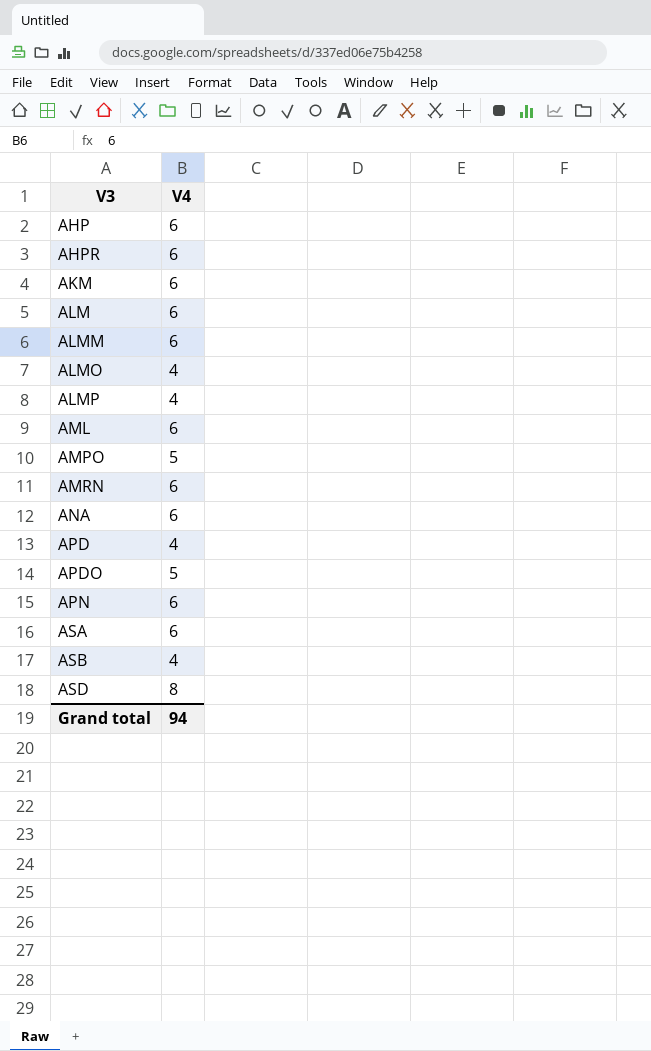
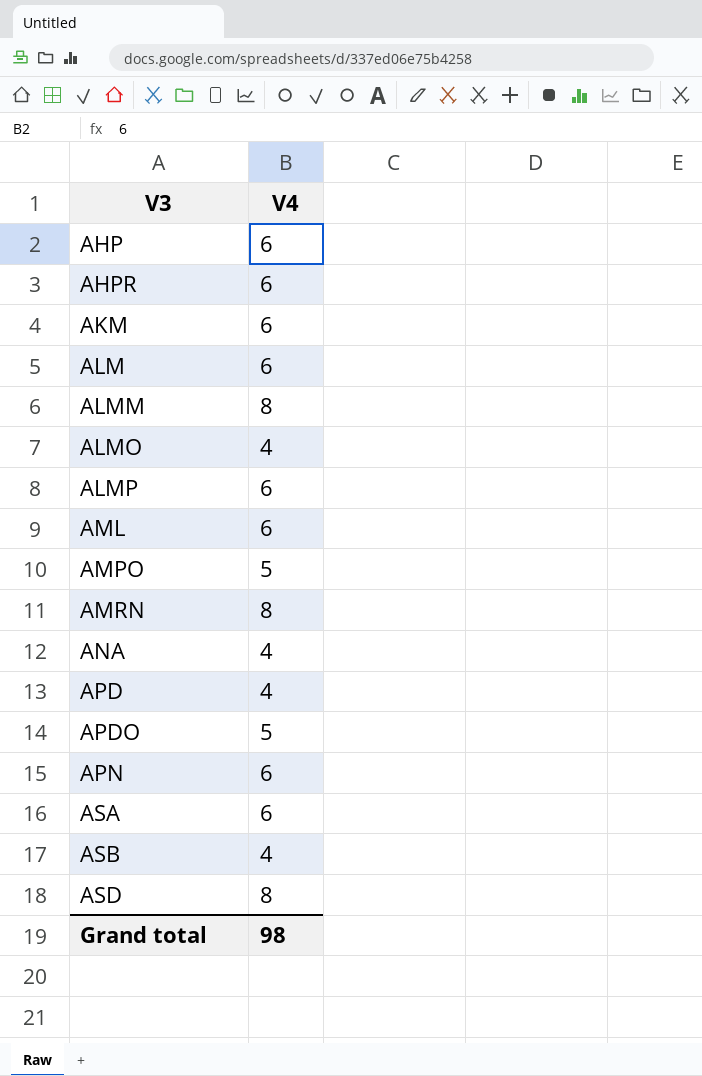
ALMM | V4: 6 -> 8
ALMP | V4: 4 -> 6
AMRN | V4: 6 -> 8
ANA | V4: 6 -> 4
Grand total | V4: 94 -> 98

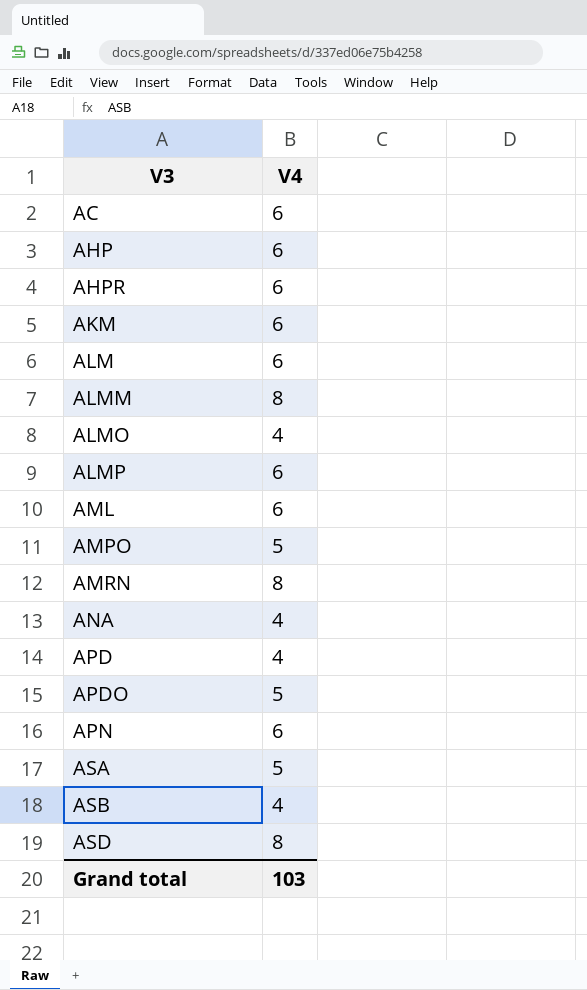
row AC: none -> 6
ASA | V4: 6 -> 5
Grand total | V4: 98 -> 103

